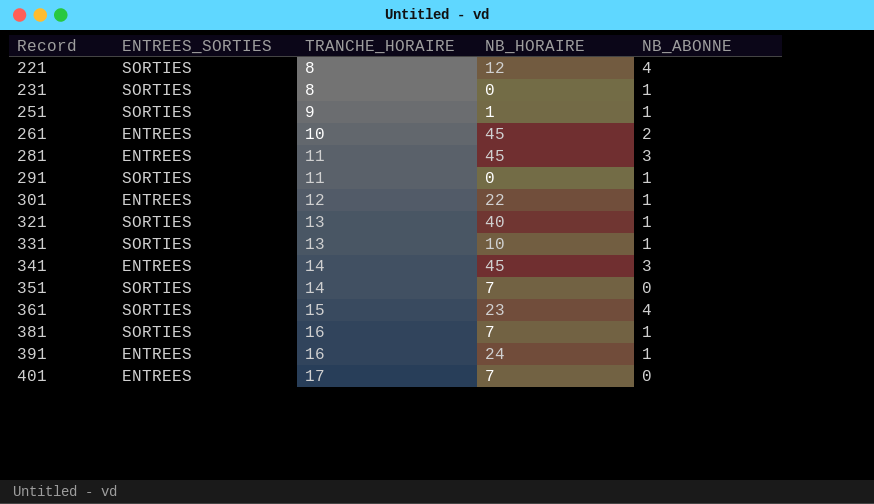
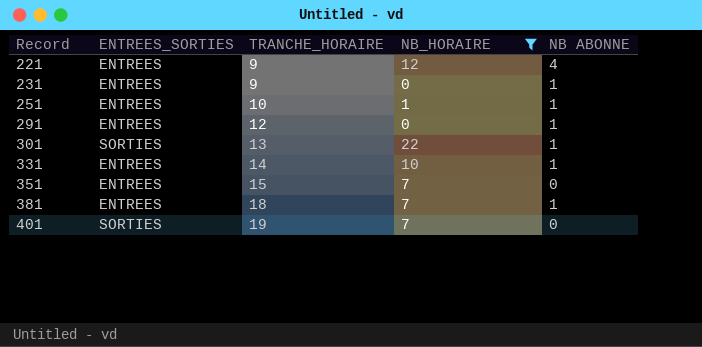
filter: none -> NB_HORAIRE <= 22
column name: NB_ABONNE -> NB ABONNE
221 | ENTREES_SORTIES: SORTIES -> ENTREES
221 | TRANCHE_HORAIRE: 8 -> 9
231 | ENTREES_SORTIES: SORTIES -> ENTREES
231 | TRANCHE_HORAIRE: 8 -> 9
251 | ENTREES_SORTIES: SORTIES -> ENTREES
251 | TRANCHE_HORAIRE: 9 -> 10
291 | ENTREES_SORTIES: SORTIES -> ENTREES
291 | TRANCHE_HORAIRE: 11 -> 12
301 | ENTREES_SORTIES: ENTREES -> SORTIES
301 | TRANCHE_HORAIRE: 12 -> 13
331 | ENTREES_SORTIES: SORTIES -> ENTREES
331 | TRANCHE_HORAIRE: 13 -> 14
351 | ENTREES_SORTIES: SORTIES -> ENTREES
351 | TRANCHE_HORAIRE: 14 -> 15
381 | ENTREES_SORTIES: SORTIES -> ENTREES
381 | TRANCHE_HORAIRE: 16 -> 18
401 | ENTREES_SORTIES: ENTREES -> SORTIES
401 | TRANCHE_HORAIRE: 17 -> 19

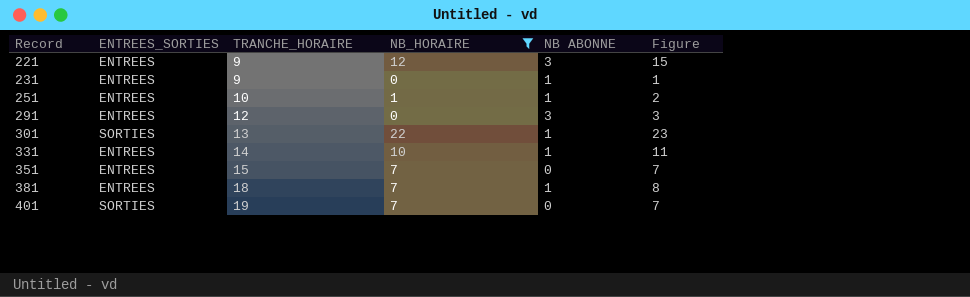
column Figure | formula: none -> [NB_HORAIRE] + [NB ABONNE]
221 | NB ABONNE: 4 -> 3
291 | NB ABONNE: 1 -> 3

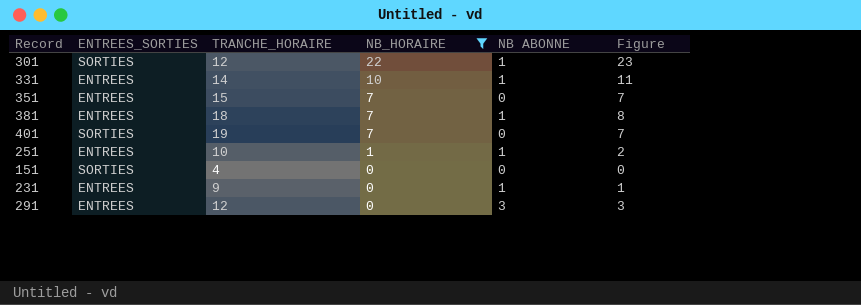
row order: Record ascending -> NB_HORAIRE descending
row 221: ENTREES | 9 | 12 | 3 | 15 -> none
301 | TRANCHE_HORAIRE: 13 -> 12
row 151: none -> SORTIES | 4 | 0 | 0 | 0

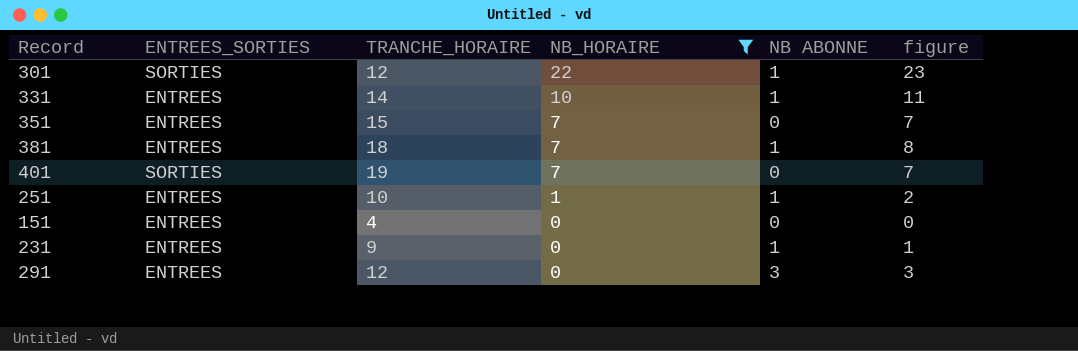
column name: Figure -> figure
151 | ENTREES_SORTIES: SORTIES -> ENTREES

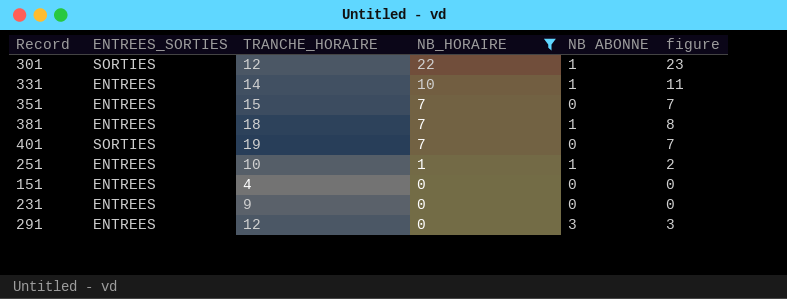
231 | NB ABONNE: 1 -> 0
231 | figure: 1 -> 0

